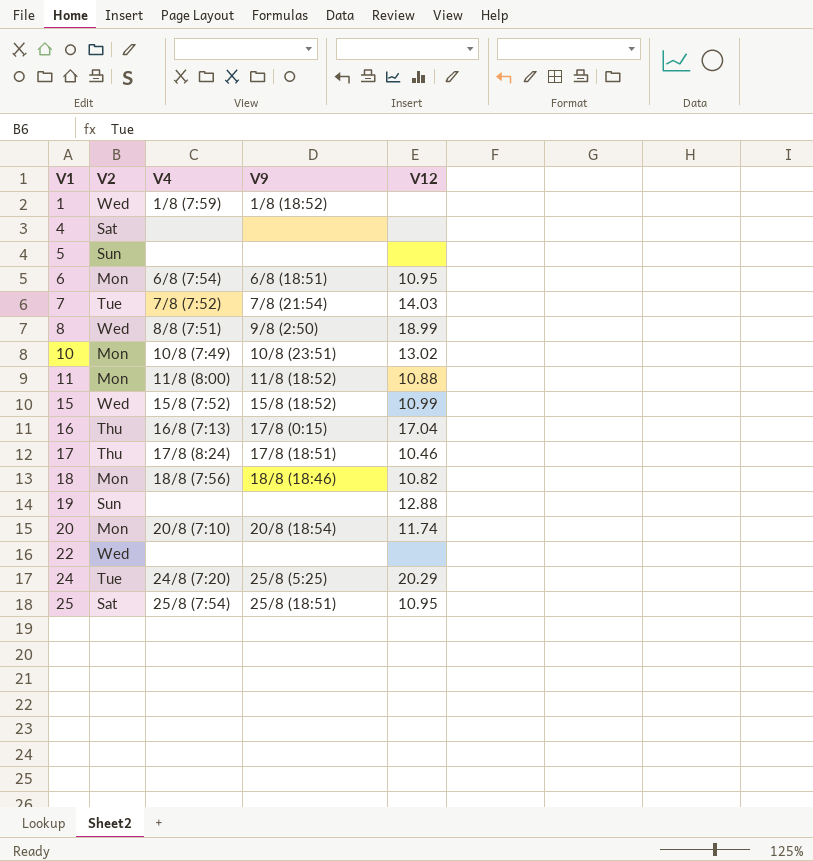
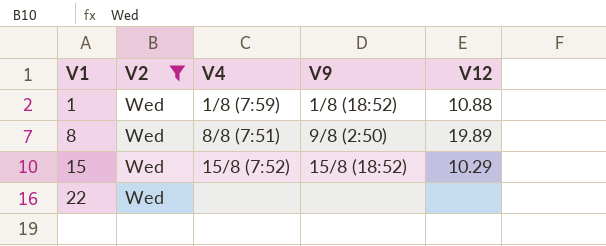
filter: none -> V2 = Wed
1 | V12: none -> 10.88
8 | V12: 18.99 -> 19.89
15 | V12: 10.99 -> 10.29

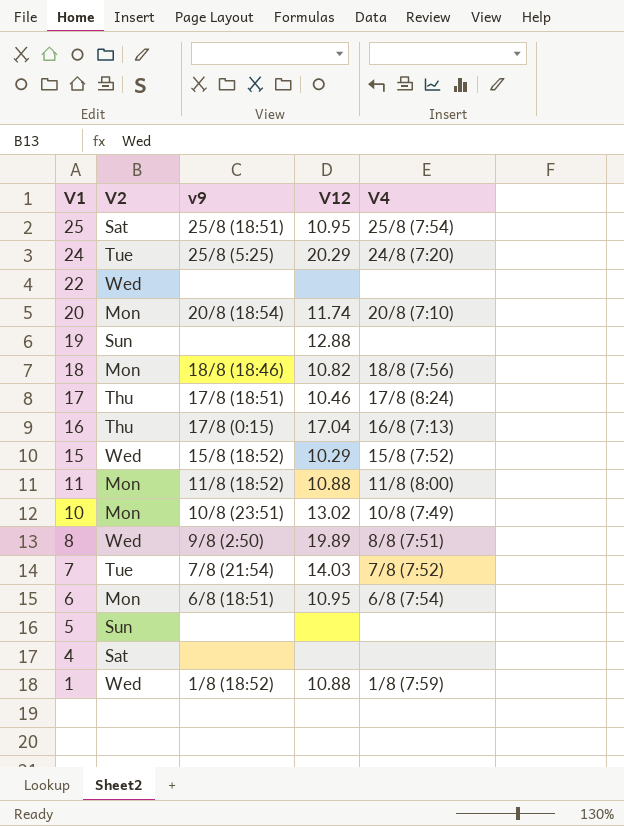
filter: V2 = Wed -> none
row order: V1 ascending -> V1 descending
column name: V9 -> v9
column V4 | position: 3 -> 5

